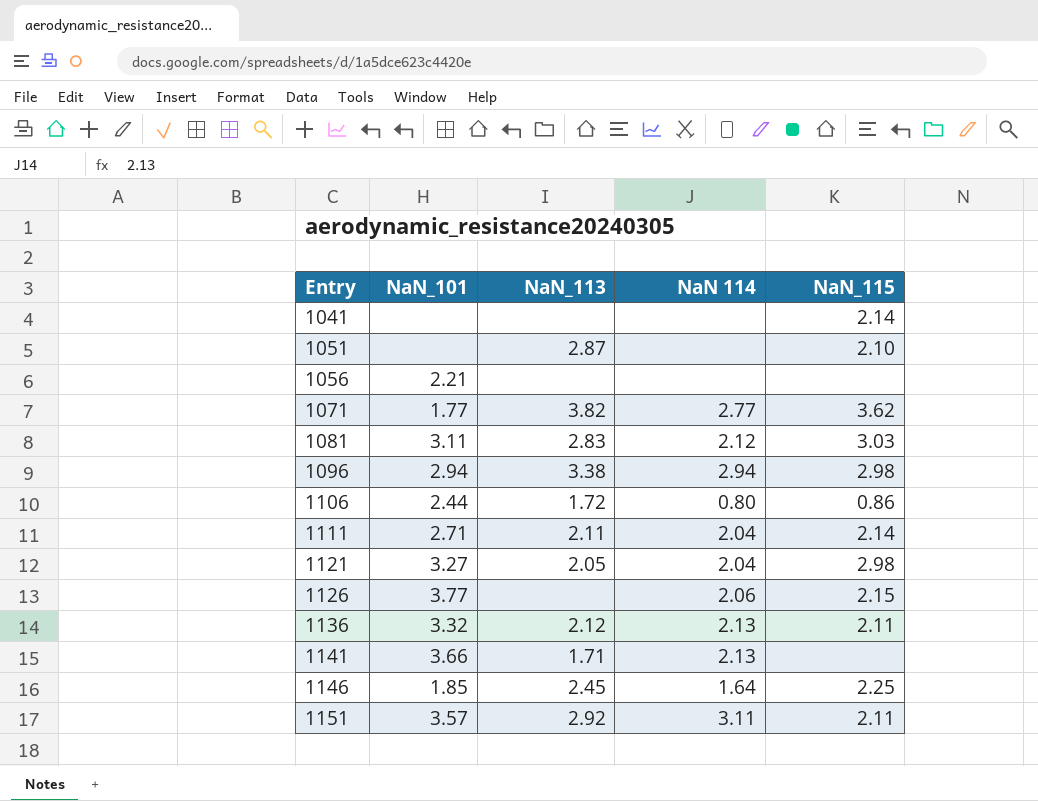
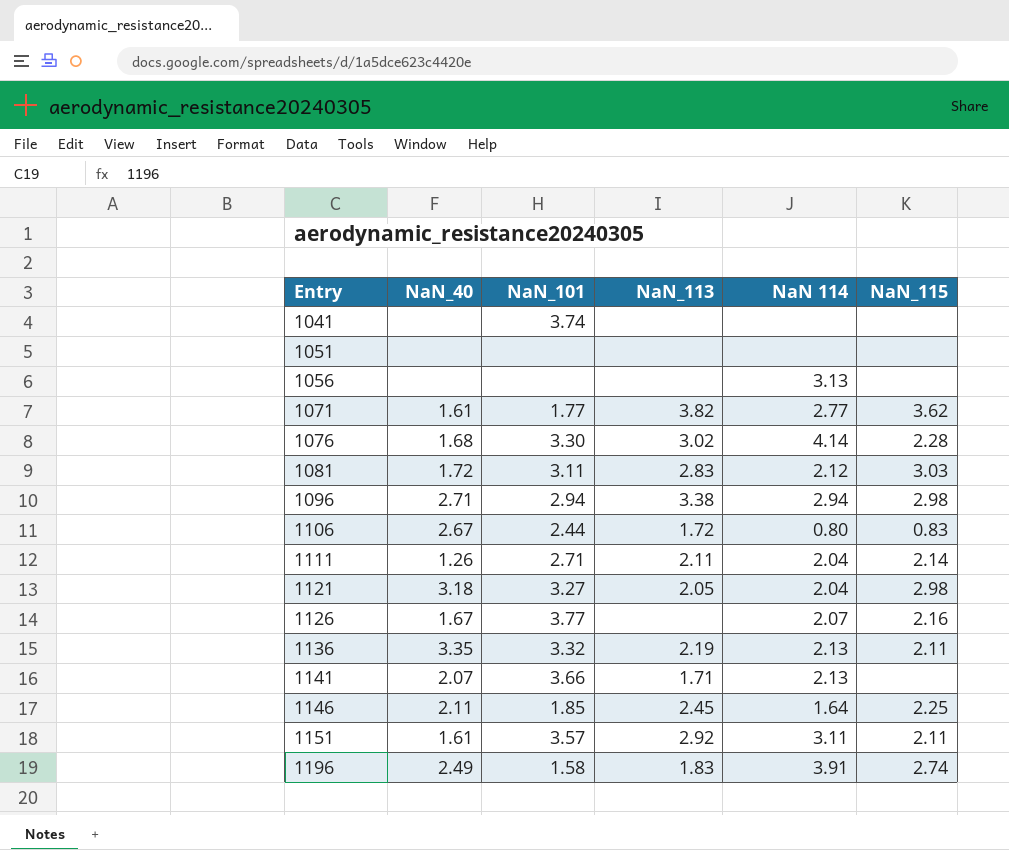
column NaN_40 | position: none -> 2
1041 | NaN_101: none -> 3.74
1041 | NaN_115: 2.14 -> none
1051 | NaN_113: 2.87 -> none
1051 | NaN_115: 2.10 -> none
1056 | NaN_101: 2.21 -> none
1056 | NaN 114: none -> 3.13
row 1076: none -> 1.68 | 3.30 | 3.02 | 4.14 | 2.28
1106 | NaN_115: 0.86 -> 0.83
1126 | NaN 114: 2.06 -> 2.07
1126 | NaN_115: 2.15 -> 2.16
1136 | NaN_113: 2.12 -> 2.19
row 1196: none -> 2.49 | 1.58 | 1.83 | 3.91 | 2.74

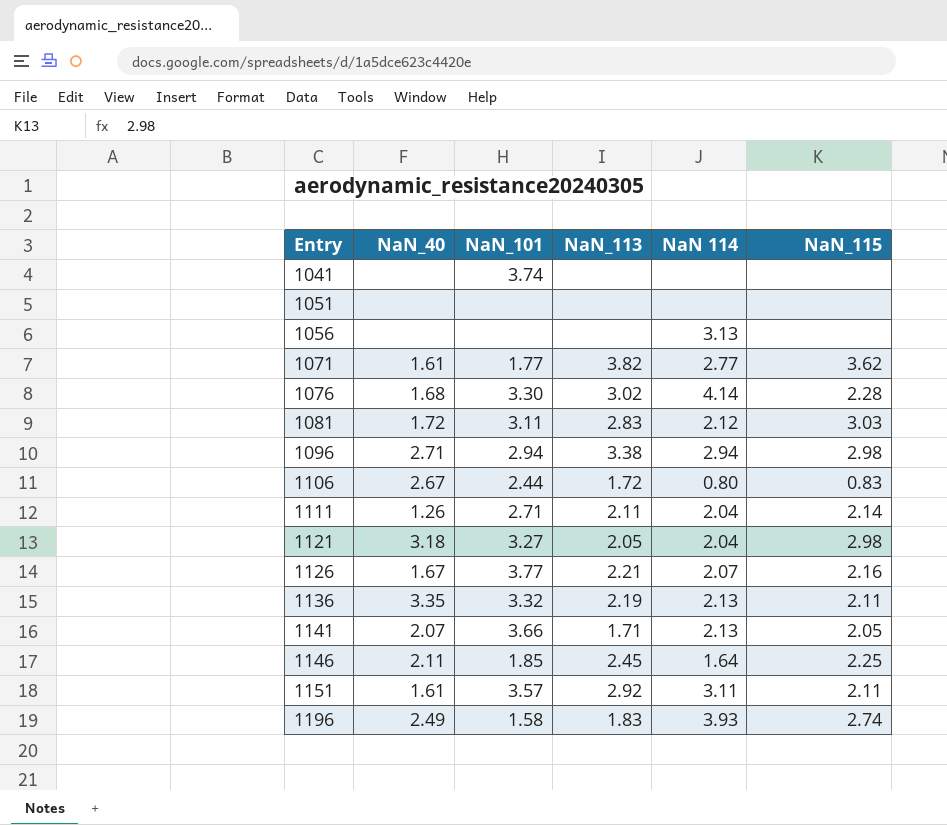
1126 | NaN_113: none -> 2.21
1141 | NaN_115: none -> 2.05
1196 | NaN 114: 3.91 -> 3.93

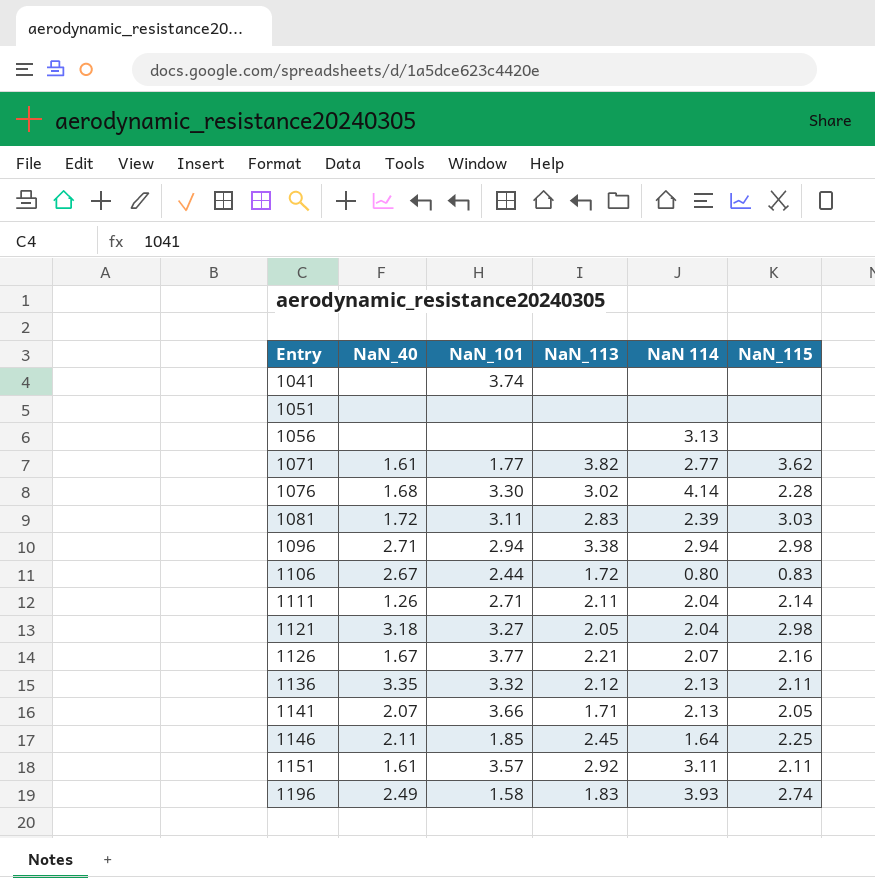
1081 | NaN 114: 2.12 -> 2.39
1136 | NaN_113: 2.19 -> 2.12

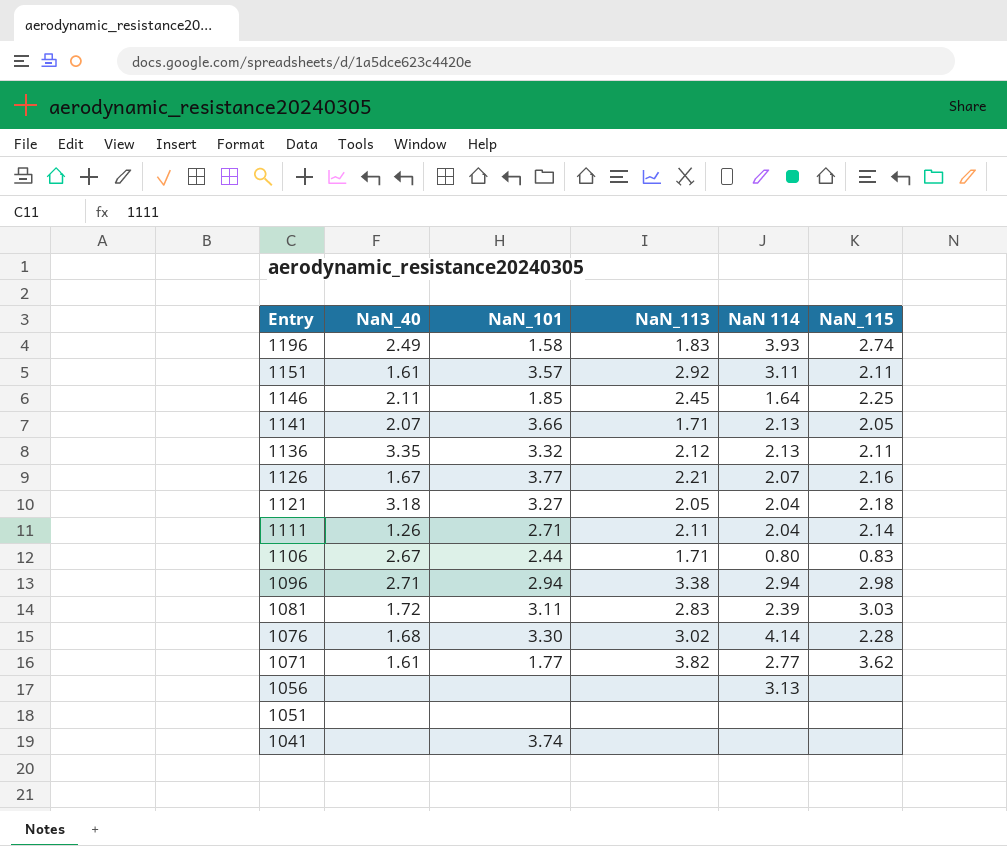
row order: Entry ascending -> Entry descending
1121 | NaN_115: 2.98 -> 2.18
1106 | NaN_113: 1.72 -> 1.71

